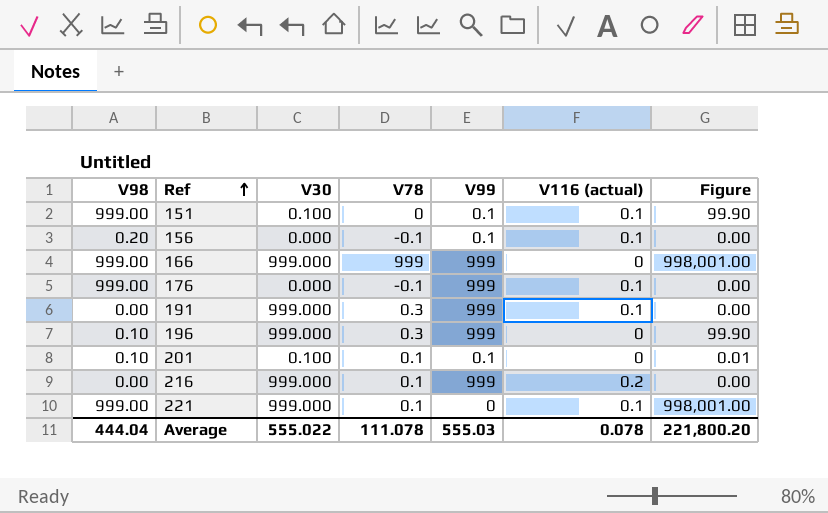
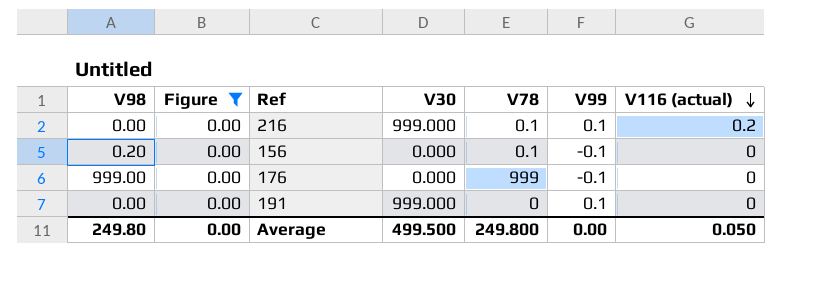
filter: none -> Figure = 0.00
row order: Ref ascending -> V116 (actual) descending
column Figure | position: 7 -> 2
216 | V99: 999 -> 0.1
156 | V78: -0.1 -> 0.1
156 | V99: 0.1 -> -0.1
156 | V116 (actual): 0.1 -> 0
176 | V78: -0.1 -> 999
176 | V99: 999 -> -0.1
176 | V116 (actual): 0.1 -> 0
191 | V78: 0.3 -> 0
191 | V99: 999 -> 0.1
191 | V116 (actual): 0.1 -> 0
Average | V98: 444.04 -> 249.80
Average | Figure: 221,800.20 -> 0.00
Average | V30: 555.022 -> 499.500
Average | V78: 111.078 -> 249.800
Average | V99: 555.03 -> 0.00
Average | V116 (actual): 0.078 -> 0.050

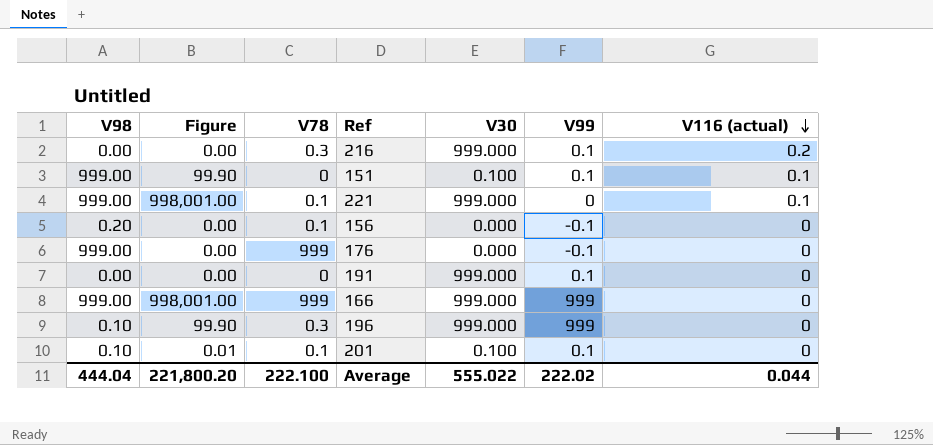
filter: Figure = 0.00 -> none
column V78 | position: 5 -> 3
216 | V78: 0.1 -> 0.3
Average | V98: 249.80 -> 444.04
Average | Figure: 0.00 -> 221,800.20
Average | V78: 249.800 -> 222.100
Average | V30: 499.500 -> 555.022
Average | V99: 0.00 -> 222.02
Average | V116 (actual): 0.050 -> 0.044

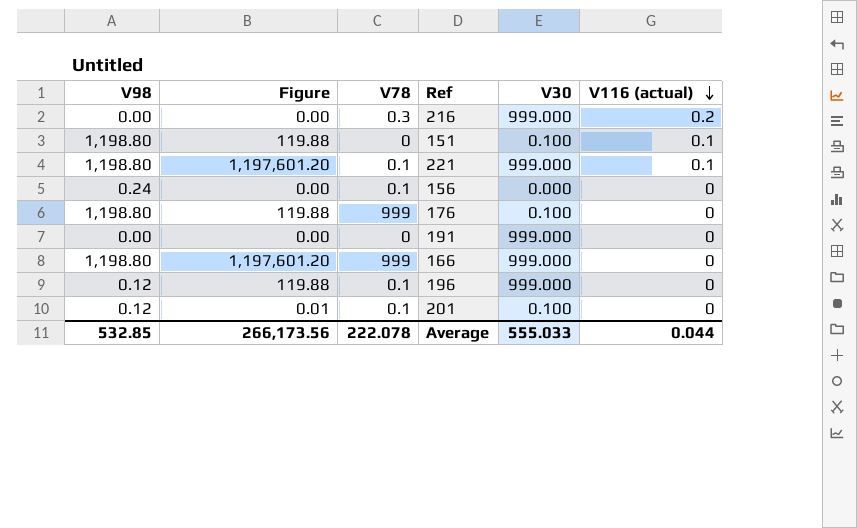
column V99 | position: 6 -> none
151 | V98: 999.00 -> 1,198.80
151 | Figure: 99.90 -> 119.88
221 | V98: 999.00 -> 1,198.80
221 | Figure: 998,001.00 -> 1,197,601.20
156 | V98: 0.20 -> 0.24
176 | V98: 999.00 -> 1,198.80
176 | Figure: 0.00 -> 119.88
176 | V30: 0.000 -> 0.100
166 | V98: 999.00 -> 1,198.80
166 | Figure: 998,001.00 -> 1,197,601.20
196 | V98: 0.10 -> 0.12
196 | Figure: 99.90 -> 119.88
196 | V78: 0.3 -> 0.1
201 | V98: 0.10 -> 0.12
Average | V98: 444.04 -> 532.85
Average | Figure: 221,800.20 -> 266,173.56
Average | V78: 222.100 -> 222.078
Average | V30: 555.022 -> 555.033

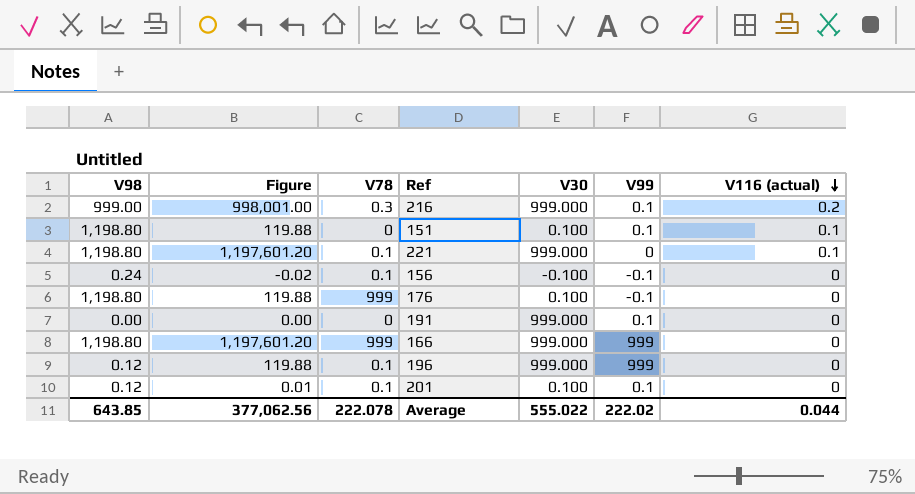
column V99 | position: none -> 6
216 | V98: 0.00 -> 999.00
216 | Figure: 0.00 -> 998,001.00
156 | Figure: 0.00 -> -0.02
156 | V30: 0.000 -> -0.100
Average | V98: 532.85 -> 643.85
Average | Figure: 266,173.56 -> 377,062.56
Average | V30: 555.033 -> 555.022

